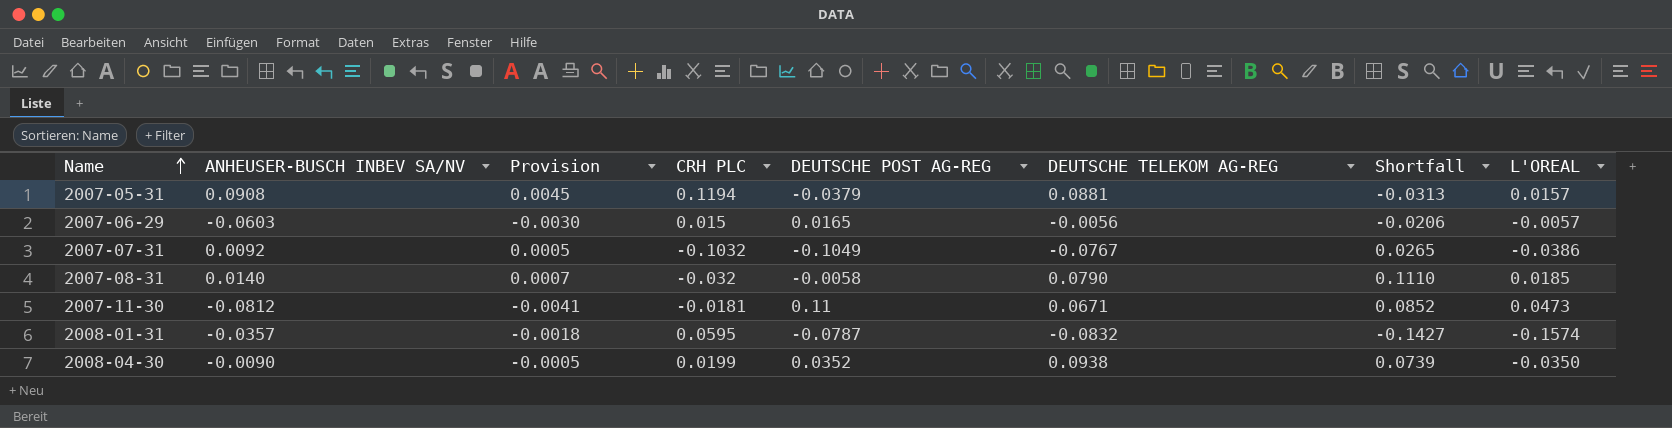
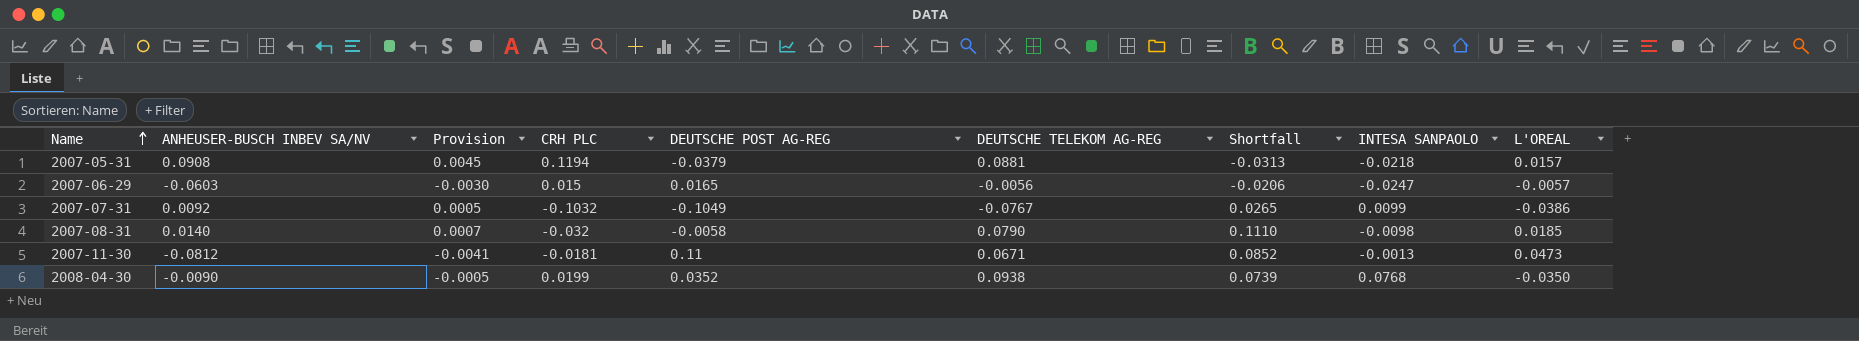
column INTESA SANPAOLO | position: none -> 8
row 2008-01-31: -0.0357 | -0.0018 | 0.0595 | -0.0787 | -0.0832 | -0.1427 | -0.1574 -> none

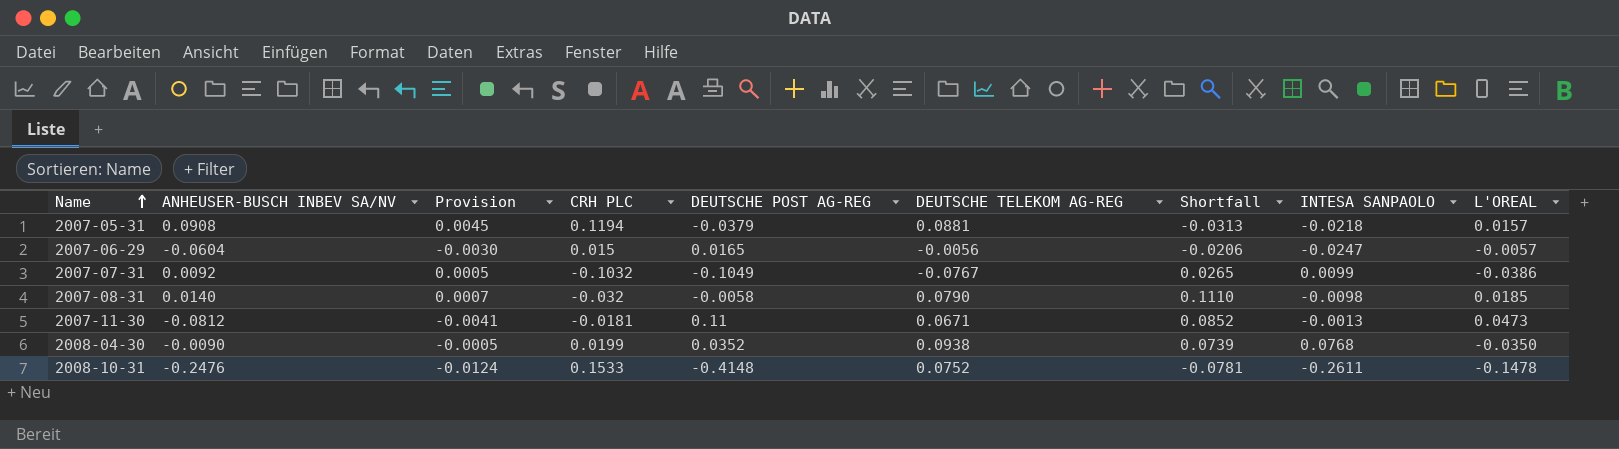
2007-06-29 | ANHEUSER-BUSCH INBEV SA/NV: -0.0603 -> -0.0604
row 2008-10-31: none -> -0.2476 | -0.0124 | 0.1533 | -0.4148 | 0.0752 | -0.0781 | -0.2611 | -0.1478

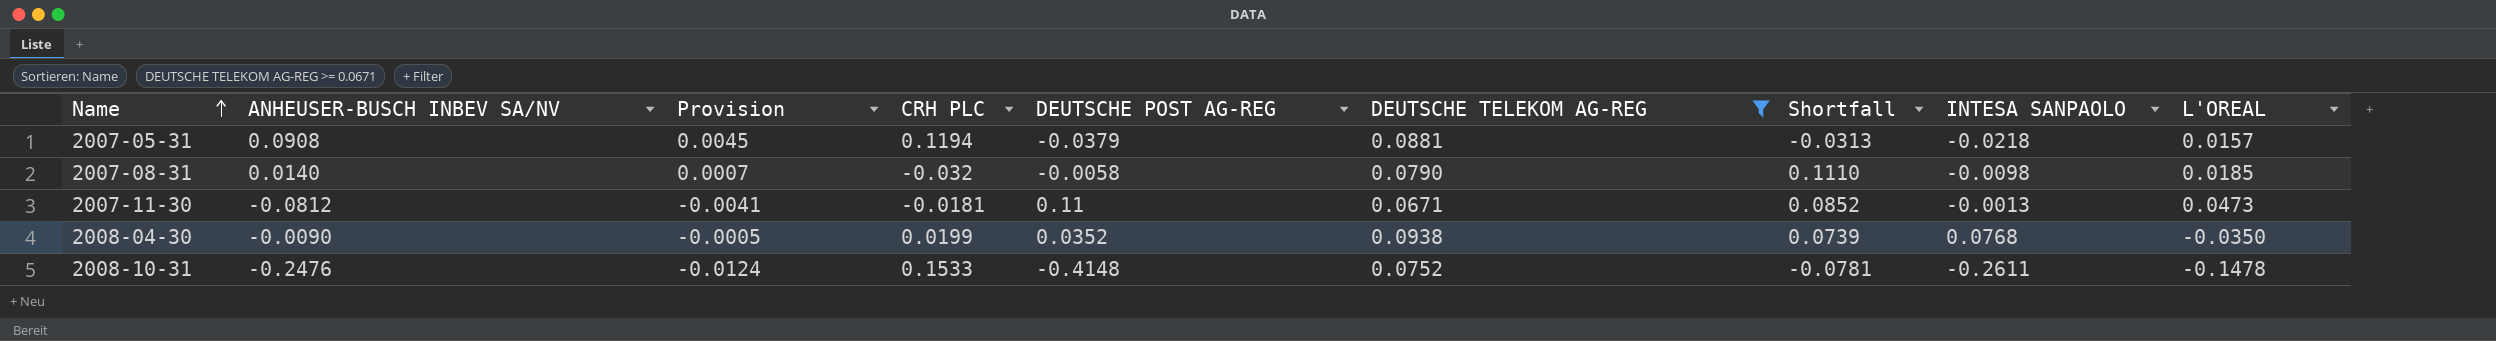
filter: none -> DEUTSCHE TELEKOM AG-REG >= 0.0671

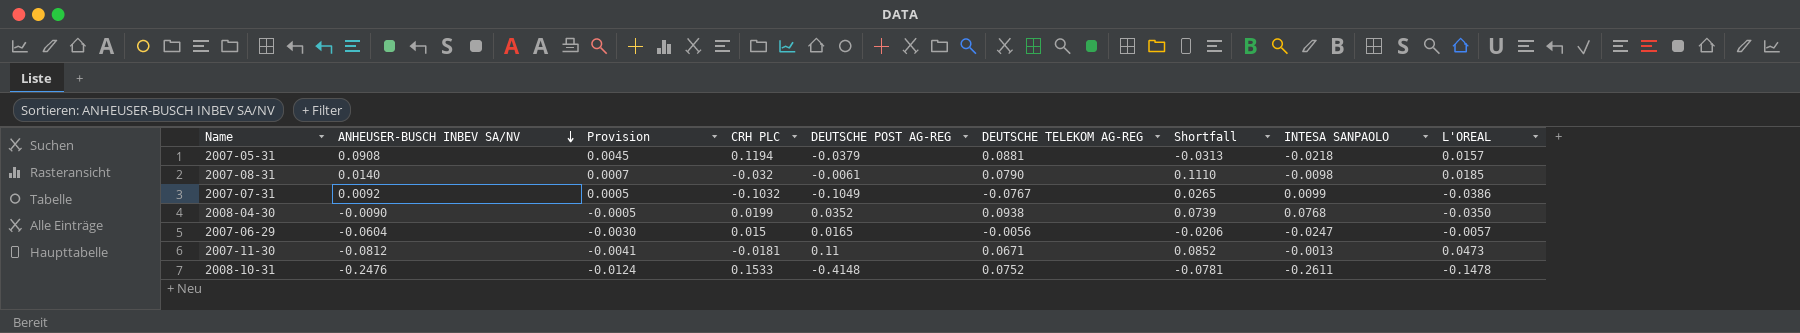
filter: DEUTSCHE TELEKOM AG-REG >= 0.0671 -> none
row order: Name ascending -> ANHEUSER-BUSCH INBEV SA/NV descending
2007-08-31 | DEUTSCHE POST AG-REG: -0.0058 -> -0.0061

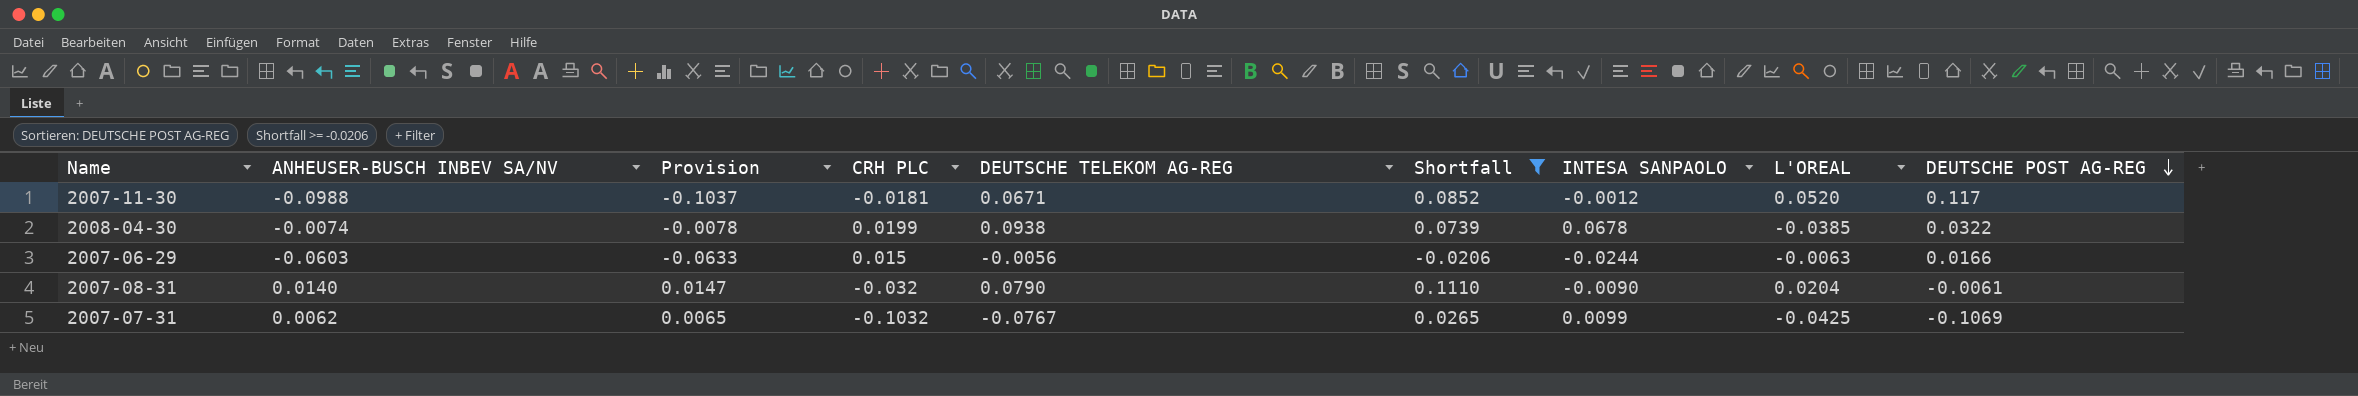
filter: none -> Shortfall >= -0.0206
row order: ANHEUSER-BUSCH INBEV SA/NV descending -> DEUTSCHE POST AG-REG descending
column Provision | formula: [ANHEUSER-BUSCH INBEV SA/NV] * 0.05 -> [ANHEUSER-BUSCH INBEV SA/NV] * 1.05
column DEUTSCHE POST AG-REG | position: 5 -> 9
2007-11-30 | ANHEUSER-BUSCH INBEV SA/NV: -0.0812 -> -0.0988
2007-11-30 | INTESA SANPAOLO: -0.0013 -> -0.0012
2007-11-30 | L'OREAL: 0.0473 -> 0.0520
2007-11-30 | DEUTSCHE POST AG-REG: 0.11 -> 0.117
2008-04-30 | ANHEUSER-BUSCH INBEV SA/NV: -0.0090 -> -0.0074
2008-04-30 | INTESA SANPAOLO: 0.0768 -> 0.0678
2008-04-30 | L'OREAL: -0.0350 -> -0.0385
2008-04-30 | DEUTSCHE POST AG-REG: 0.0352 -> 0.0322
2007-06-29 | ANHEUSER-BUSCH INBEV SA/NV: -0.0604 -> -0.0603
2007-06-29 | INTESA SANPAOLO: -0.0247 -> -0.0244
2007-06-29 | L'OREAL: -0.0057 -> -0.0063
2007-06-29 | DEUTSCHE POST AG-REG: 0.0165 -> 0.0166
2007-08-31 | INTESA SANPAOLO: -0.0098 -> -0.0090
2007-08-31 | L'OREAL: 0.0185 -> 0.0204
2007-07-31 | ANHEUSER-BUSCH INBEV SA/NV: 0.0092 -> 0.0062
2007-07-31 | L'OREAL: -0.0386 -> -0.0425
2007-07-31 | DEUTSCHE POST AG-REG: -0.1049 -> -0.1069

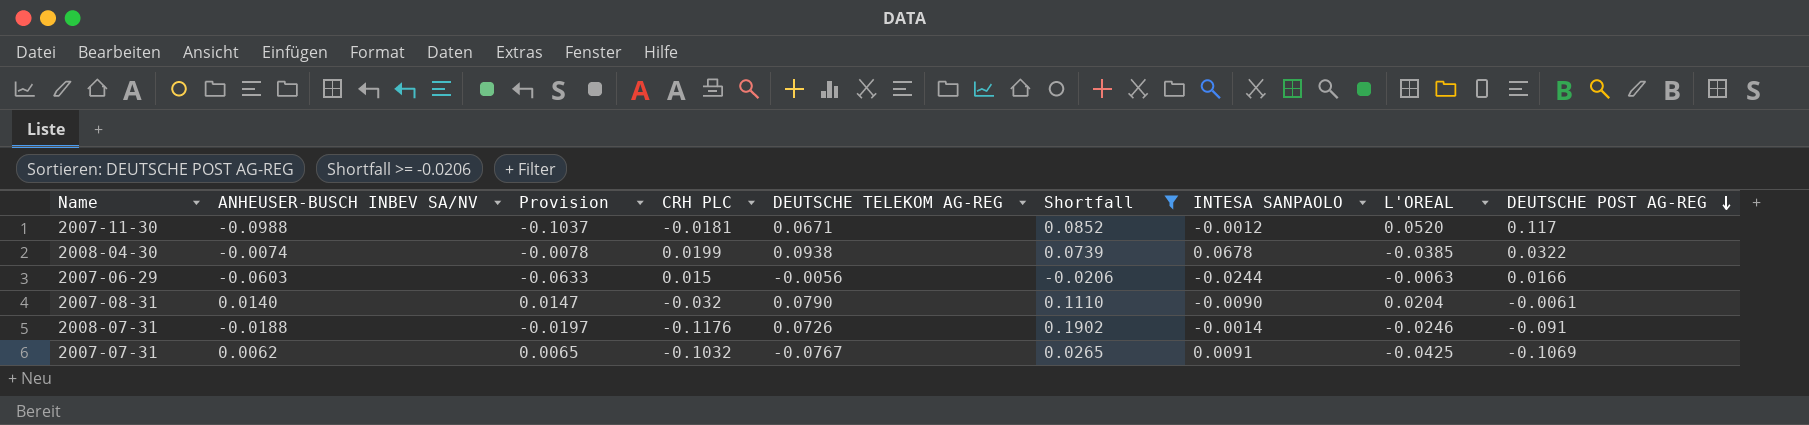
row 2008-07-31: none -> -0.0188 | -0.0197 | -0.1176 | 0.0726 | 0.1902 | -0.0014 | -0.0246 | -0.091
2007-07-31 | INTESA SANPAOLO: 0.0099 -> 0.0091

